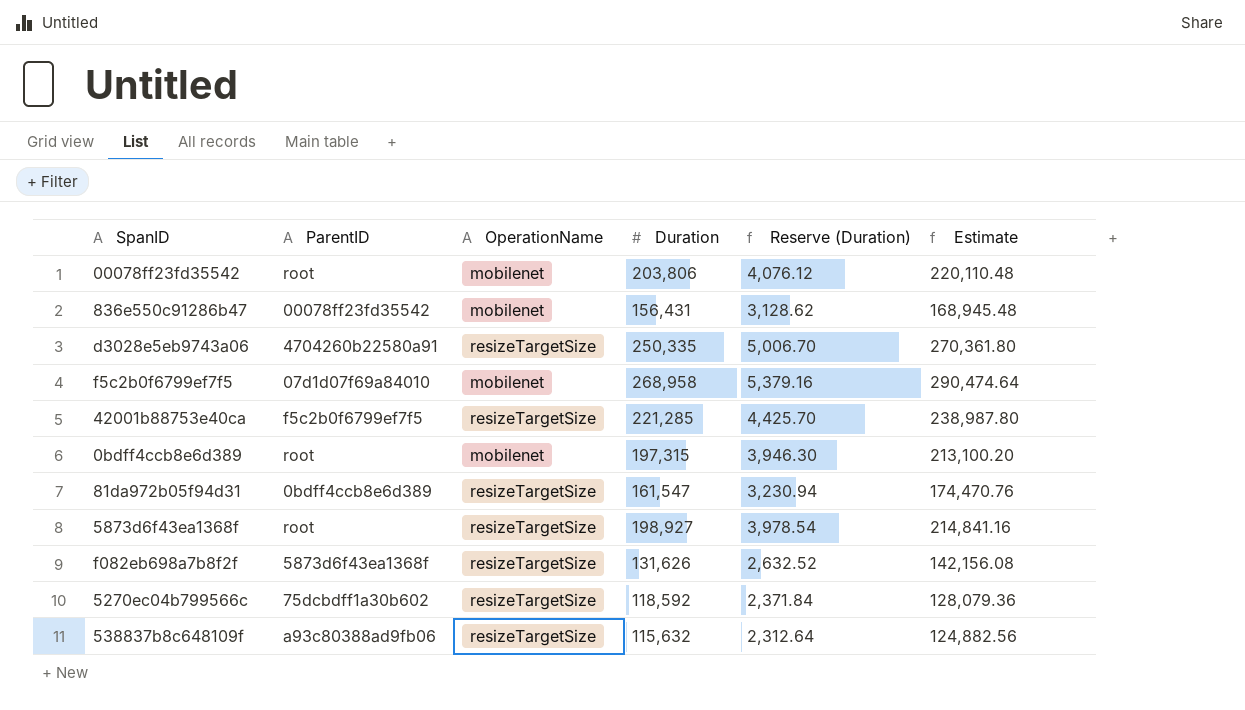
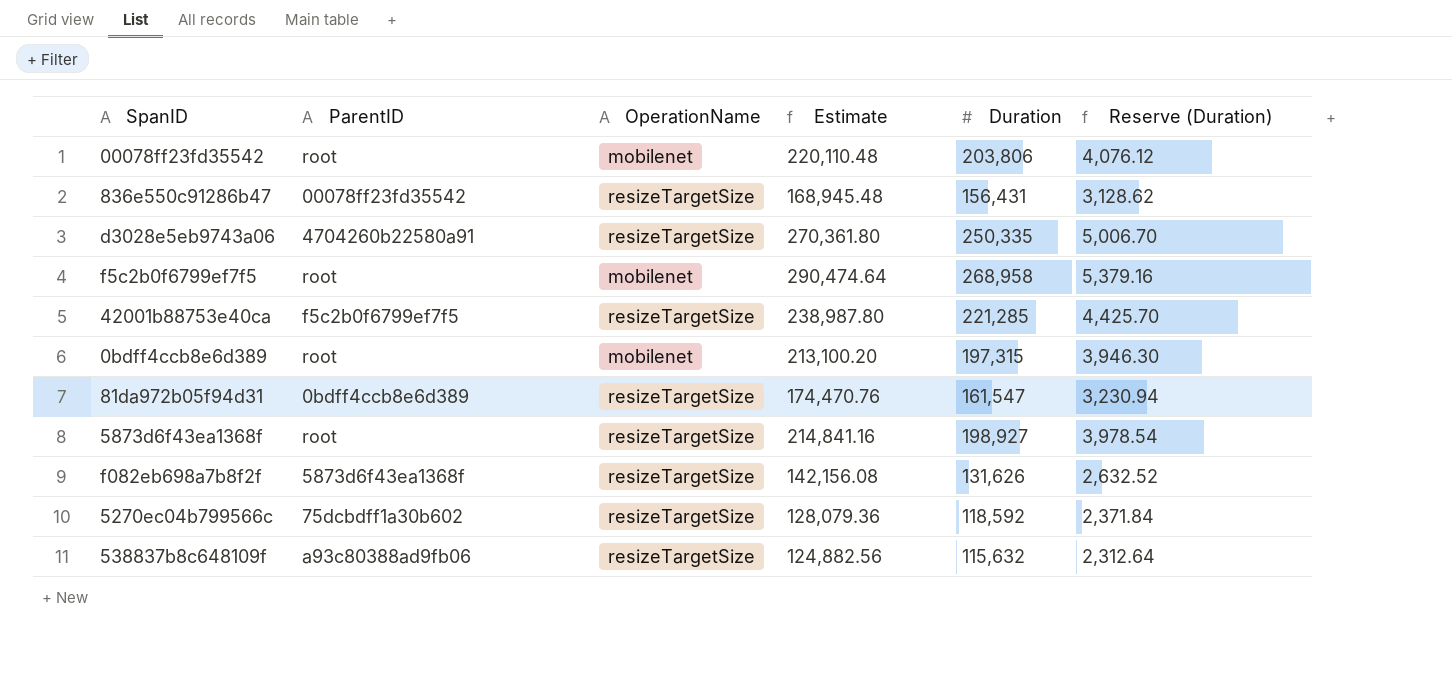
column Estimate | position: 6 -> 4
836e550c91286b47 | OperationName: mobilenet -> resizeTargetSize
f5c2b0f6799ef7f5 | ParentID: 07d1d07f69a84010 -> root

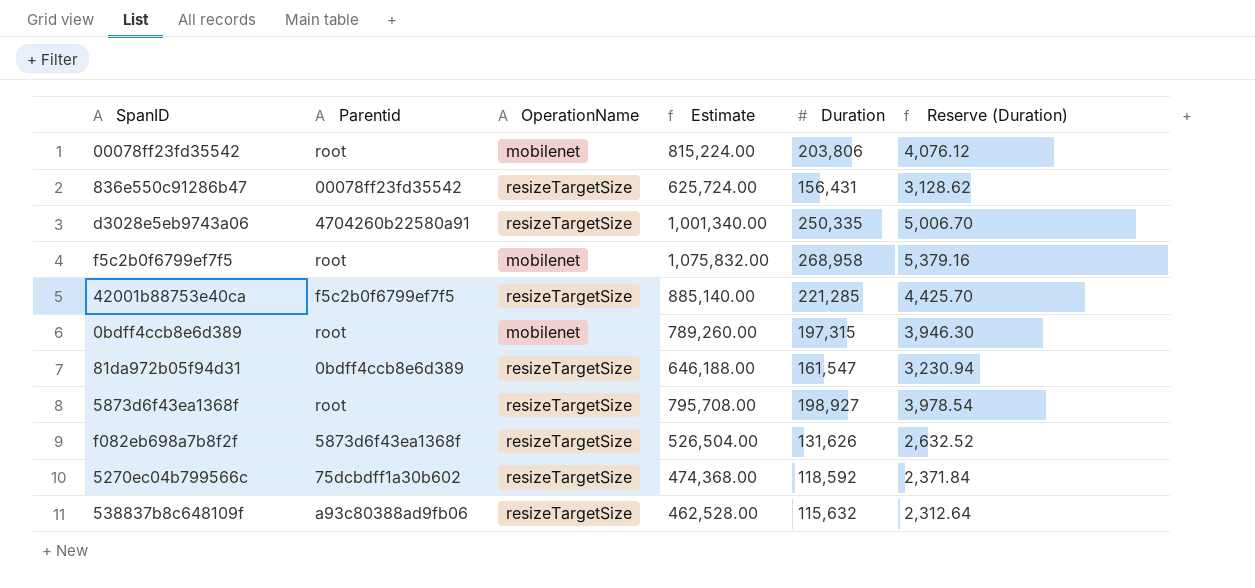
column name: ParentID -> Parentid
column Estimate | formula: [Duration] * 1.08 -> [Duration] * 4

